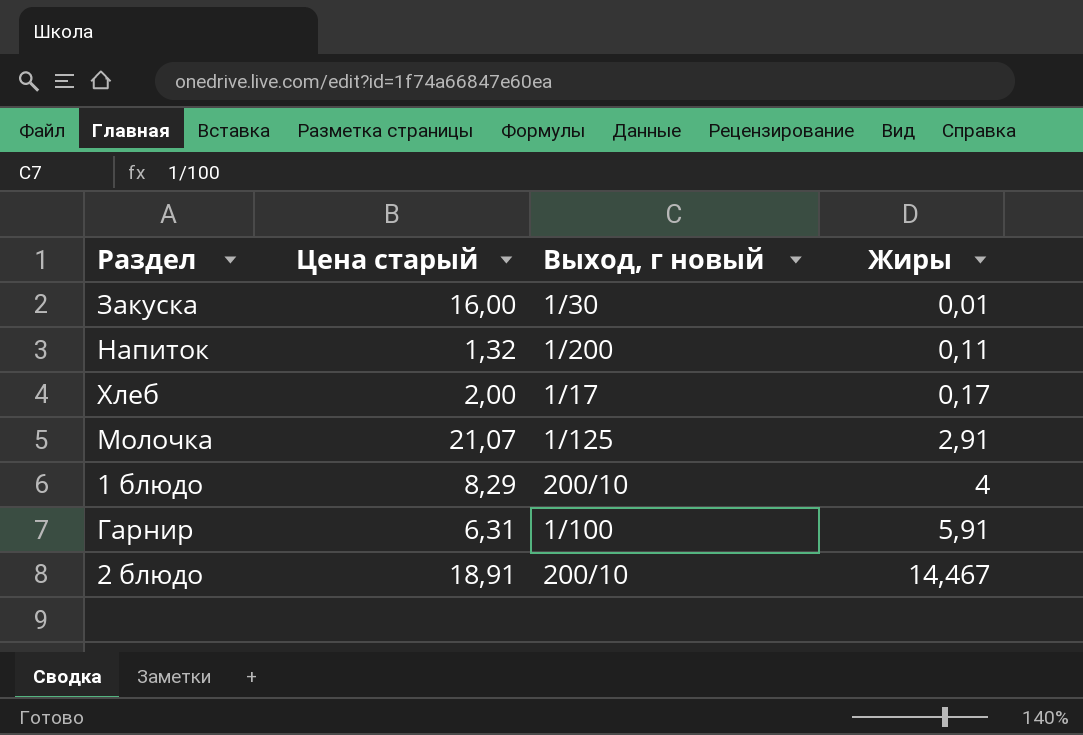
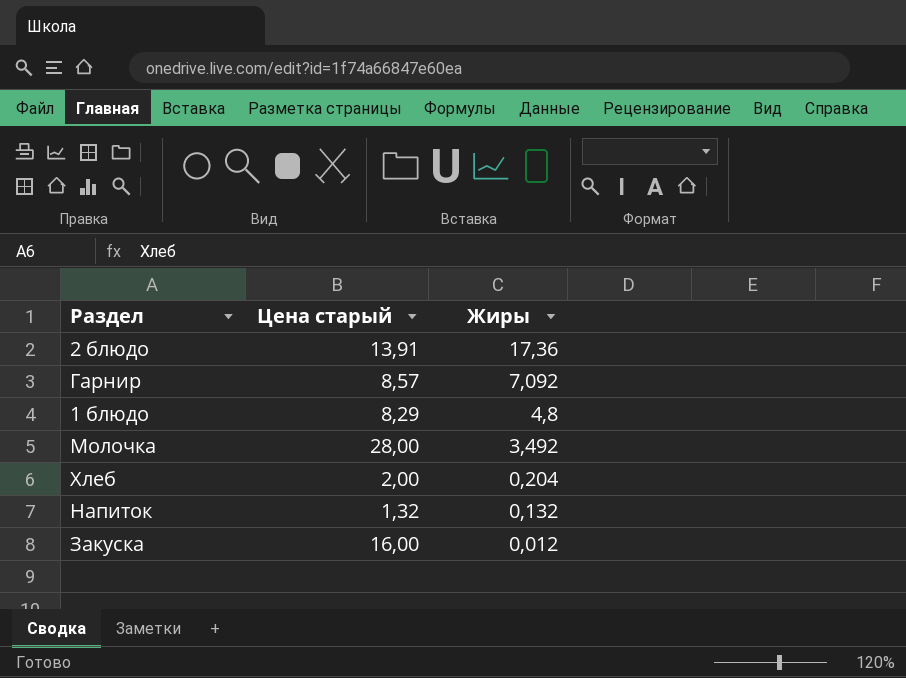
row order: Жиры ascending -> Жиры descending
column Выход, г новый | position: 3 -> none
2 блюдо | Цена старый: 18,91 -> 13,91
2 блюдо | Жиры: 14,467 -> 17,36
Гарнир | Цена старый: 6,31 -> 8,57
Гарнир | Жиры: 5,91 -> 7,092
1 блюдо | Жиры: 4 -> 4,8
Молочка | Цена старый: 21,07 -> 28,00
Молочка | Жиры: 2,91 -> 3,492
Хлеб | Жиры: 0,17 -> 0,204
Напиток | Жиры: 0,11 -> 0,132
Закуска | Жиры: 0,01 -> 0,012

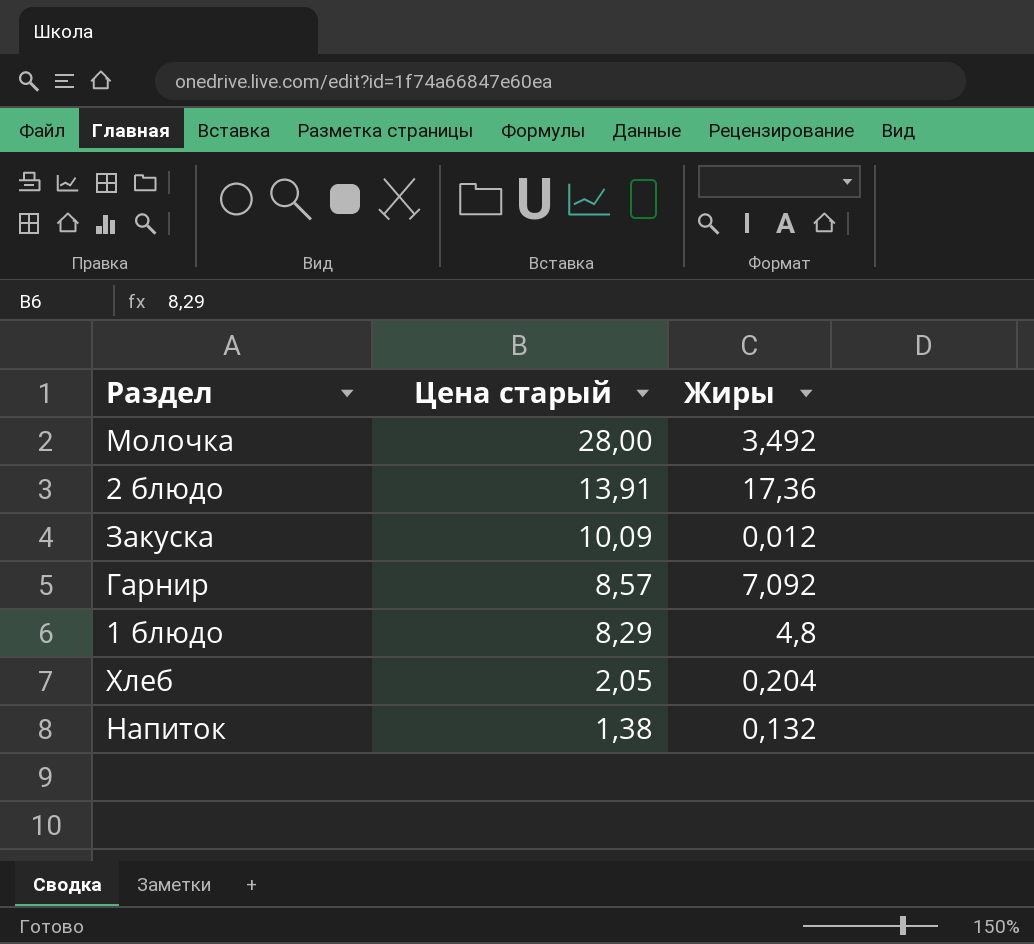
row order: Жиры descending -> Цена старый descending
Закуска | Цена старый: 16,00 -> 10,09
Хлеб | Цена старый: 2,00 -> 2,05
Напиток | Цена старый: 1,32 -> 1,38

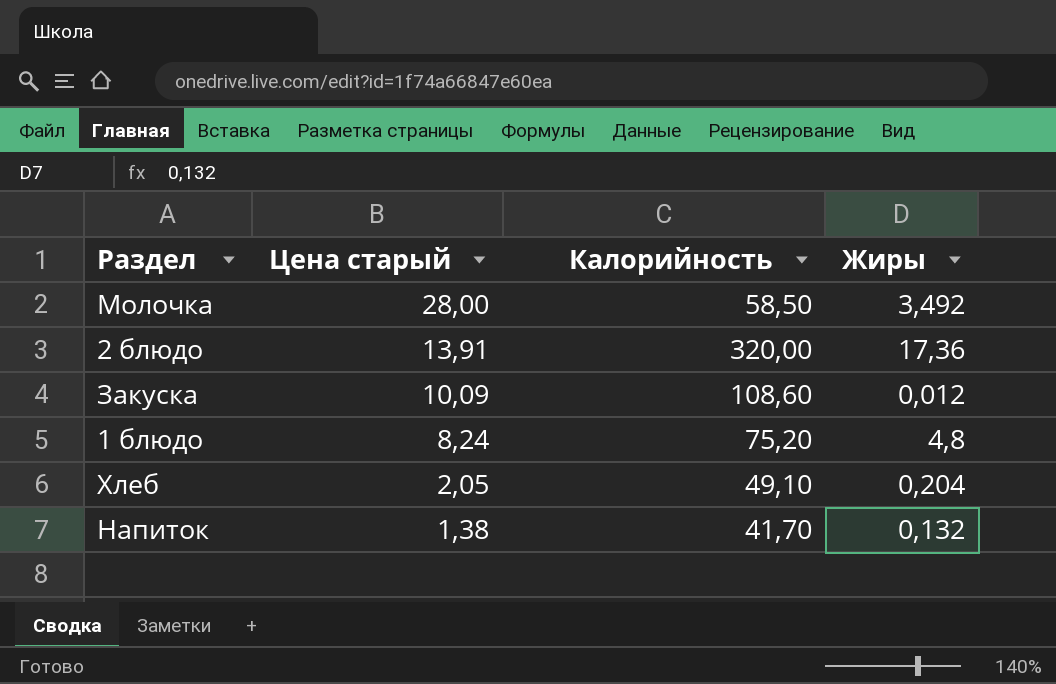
column Калорийность | position: none -> 3
row Гарнир: 8,57 | 7,092 -> none
1 блюдо | Цена старый: 8,29 -> 8,24

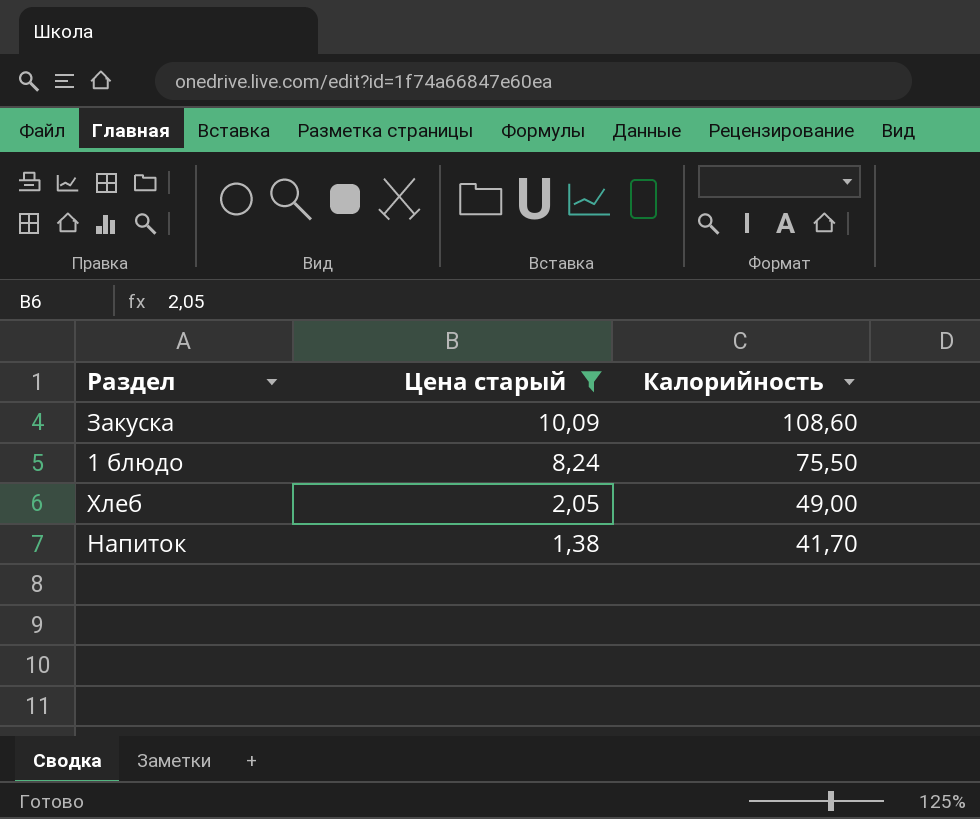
filter: none -> Цена старый <= 10,09
column Жиры | position: 4 -> none
1 блюдо | Калорийность: 75,20 -> 75,50
Хлеб | Калорийность: 49,10 -> 49,00

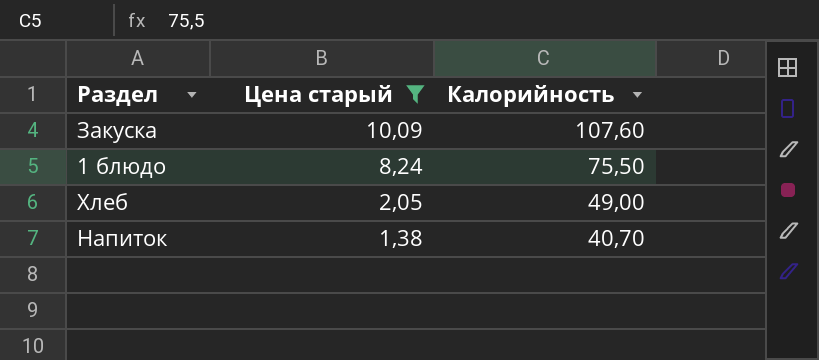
Закуска | Калорийность: 108,60 -> 107,60
Напиток | Калорийность: 41,70 -> 40,70

